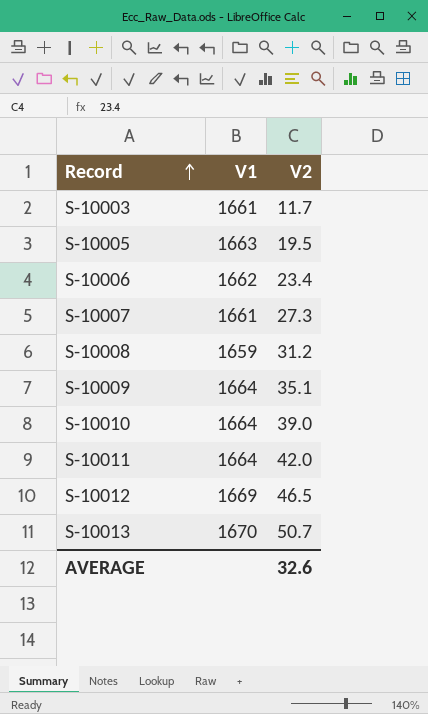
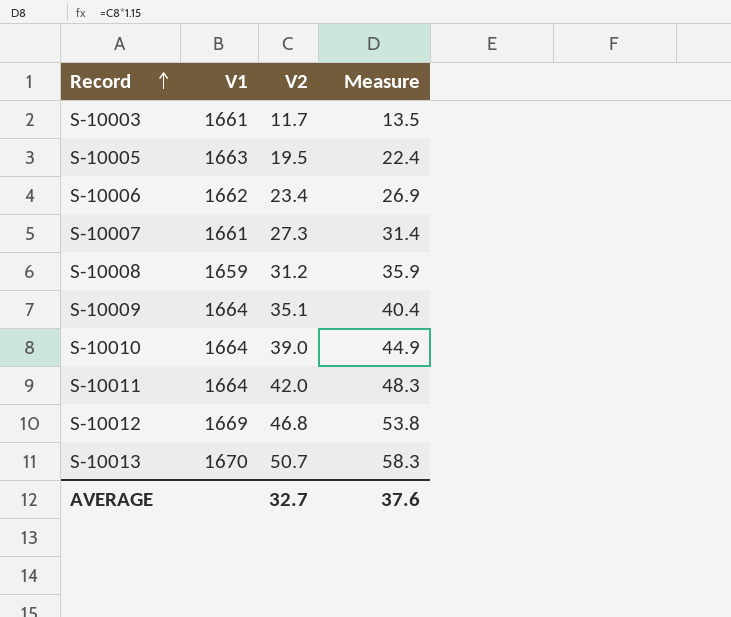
column Measure | formula: none -> [V2] * 1.15
S-10012 | V2: 46.5 -> 46.8
AVERAGE | V2: 32.6 -> 32.7

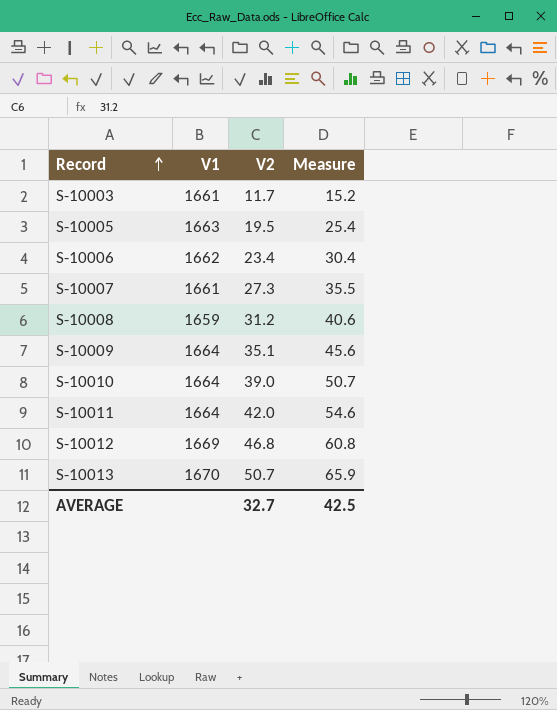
column Measure | formula: [V2] * 1.15 -> [V2] * 1.3
AVERAGE | Measure: 37.6 -> 42.5

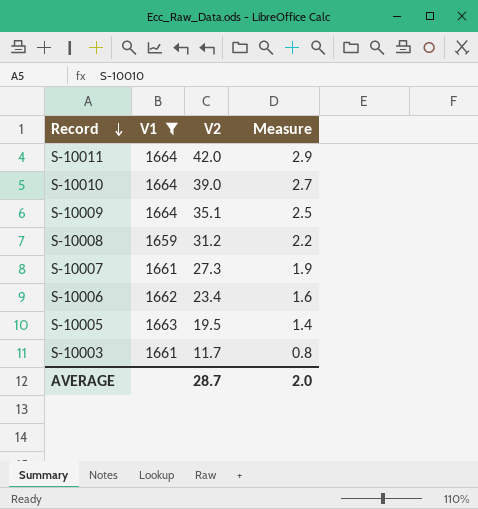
filter: none -> V1 <= 1664
row order: Record ascending -> Record descending
column Measure | formula: [V2] * 1.3 -> [V2] * 0.07
AVERAGE | V2: 32.7 -> 28.7
AVERAGE | Measure: 42.5 -> 2.0

